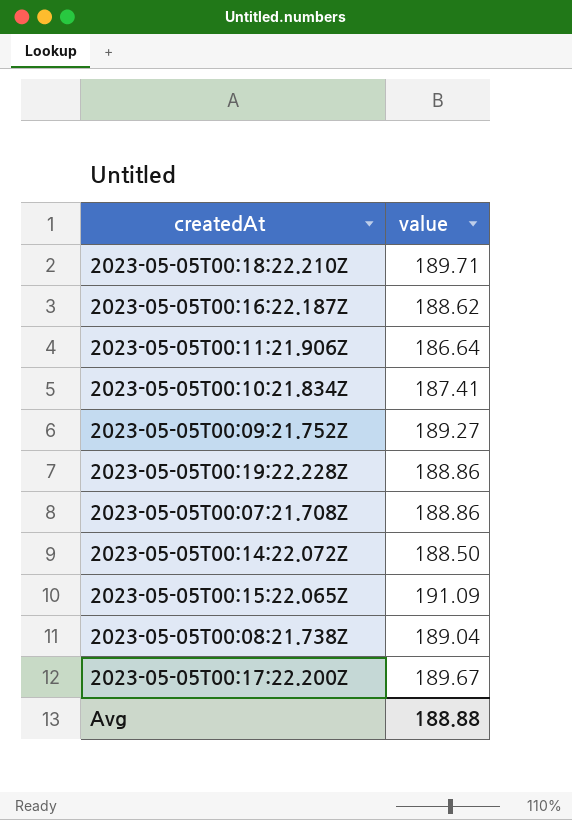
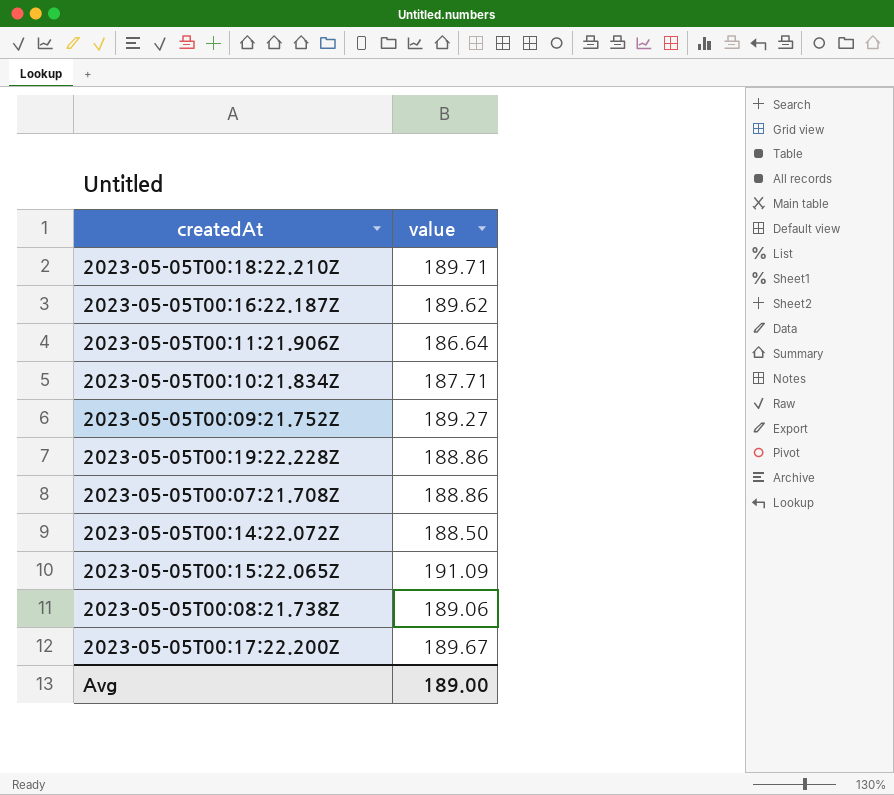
2023-05-05T00:16:22.187Z | value: 188.62 -> 189.62
2023-05-05T00:10:21.834Z | value: 187.41 -> 187.71
2023-05-05T00:08:21.738Z | value: 189.04 -> 189.06
Avg | value: 188.88 -> 189.00

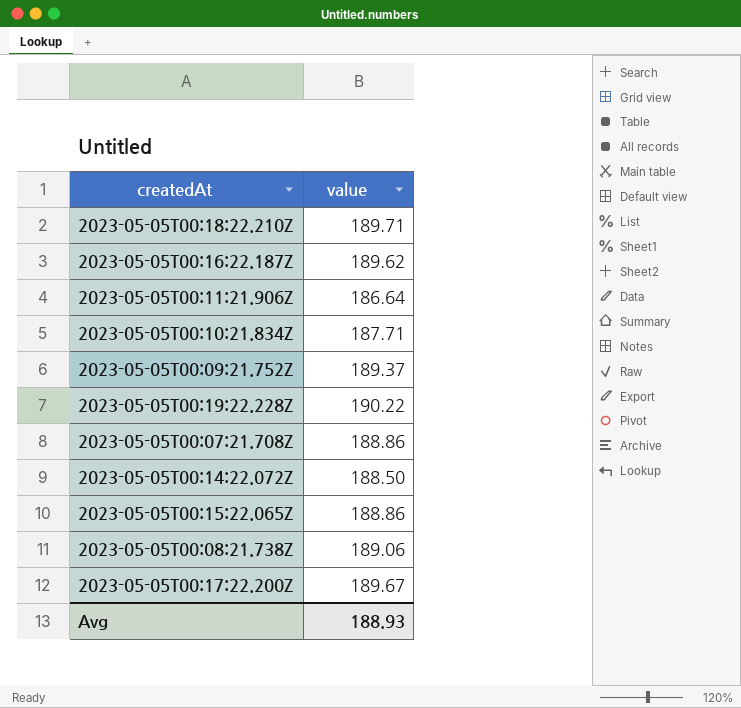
2023-05-05T00:09:21.752Z | value: 189.27 -> 189.37
2023-05-05T00:19:22.228Z | value: 188.86 -> 190.22
2023-05-05T00:15:22.065Z | value: 191.09 -> 188.86
Avg | value: 189.00 -> 188.93

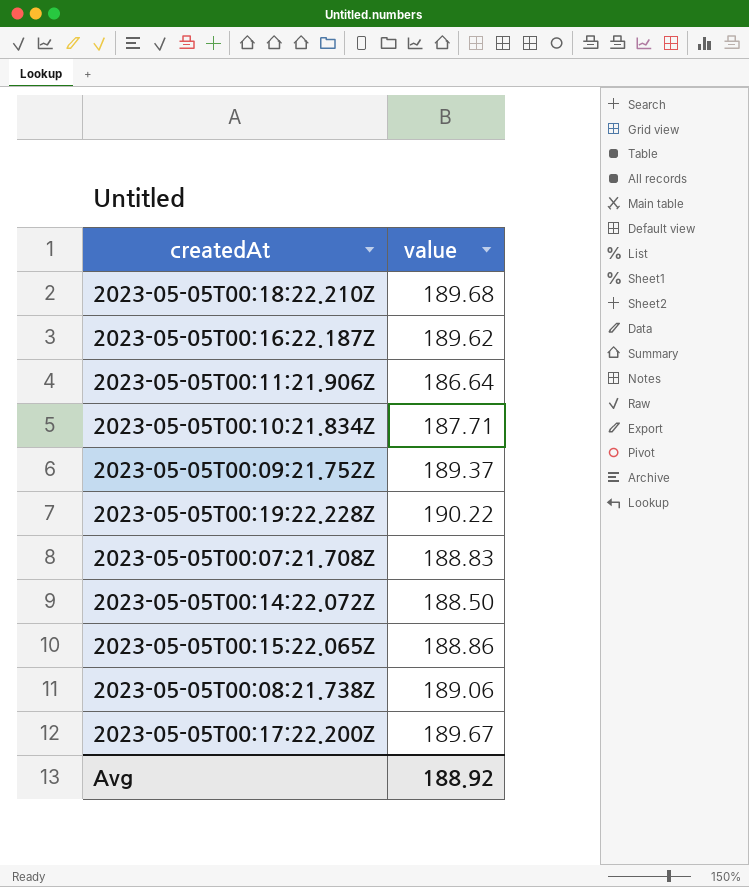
2023-05-05T00:18:22.210Z | value: 189.71 -> 189.68
2023-05-05T00:07:21.708Z | value: 188.86 -> 188.83
Avg | value: 188.93 -> 188.92

